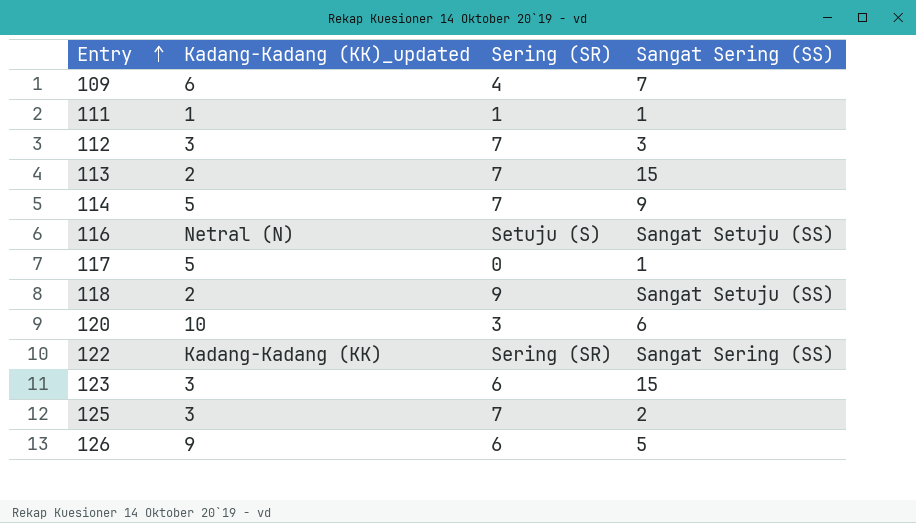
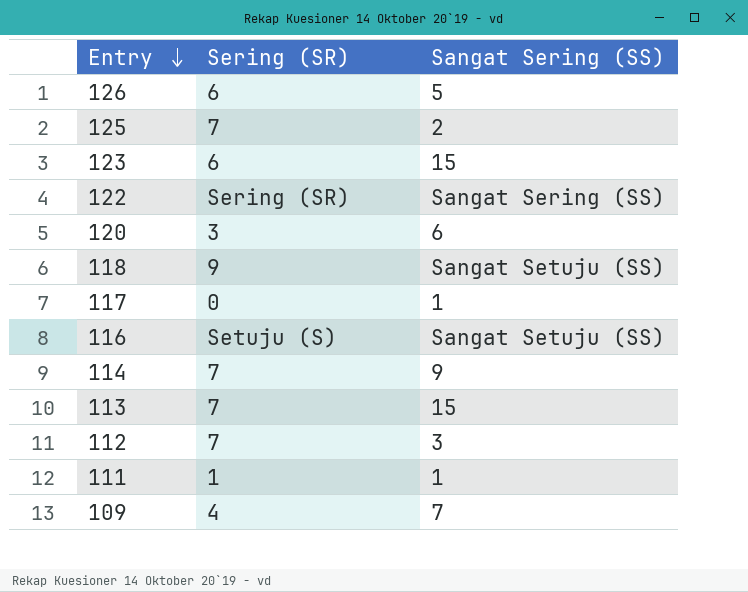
row order: Entry ascending -> Entry descending
column Kadang-Kadang (KK)_updated | position: 2 -> none

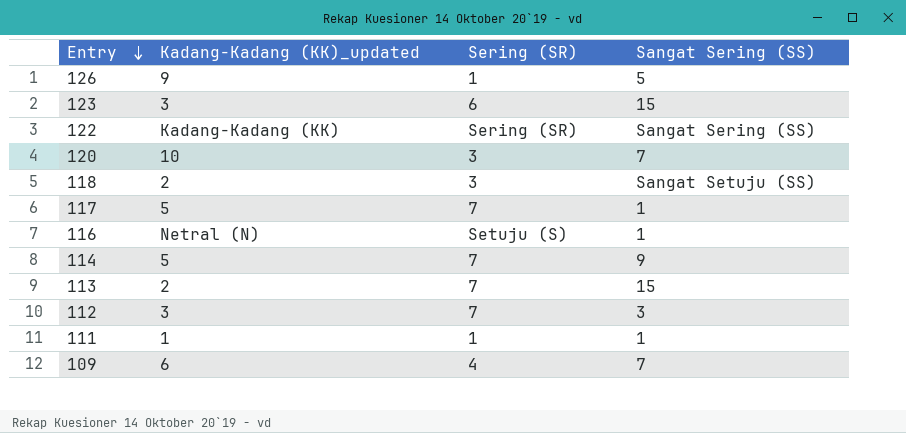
column Kadang-Kadang (KK)_updated | position: none -> 2
row 125: 7 | 2 -> none
126 | Sering (SR): 6 -> 1
120 | Sangat Sering (SS): 6 -> 7
118 | Sering (SR): 9 -> 3
117 | Sering (SR): 0 -> 7
116 | Sangat Sering (SS): Sangat Setuju (SS) -> 1

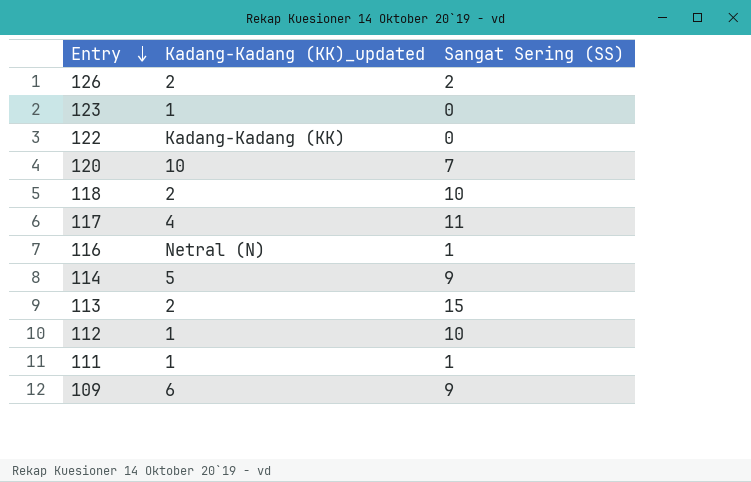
column Sering (SR) | position: 3 -> none
126 | Kadang-Kadang (KK)_updated: 9 -> 2
126 | Sangat Sering (SS): 5 -> 2
123 | Kadang-Kadang (KK)_updated: 3 -> 1
123 | Sangat Sering (SS): 15 -> 0
122 | Sangat Sering (SS): Sangat Sering (SS) -> 0
118 | Sangat Sering (SS): Sangat Setuju (SS) -> 10
117 | Kadang-Kadang (KK)_updated: 5 -> 4
117 | Sangat Sering (SS): 1 -> 11
112 | Kadang-Kadang (KK)_updated: 3 -> 1
112 | Sangat Sering (SS): 3 -> 10
109 | Sangat Sering (SS): 7 -> 9

